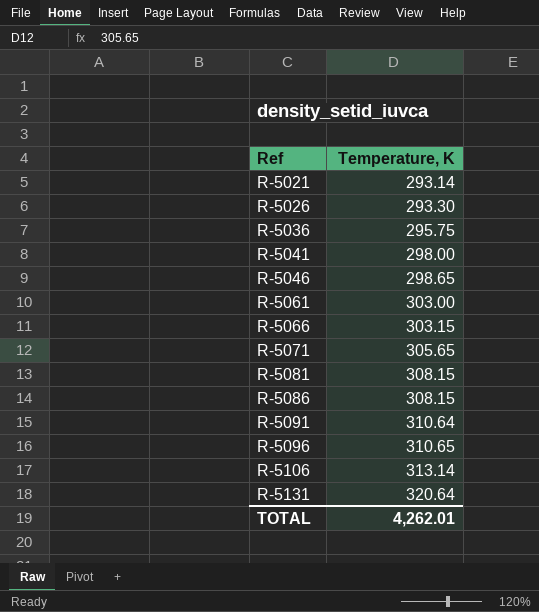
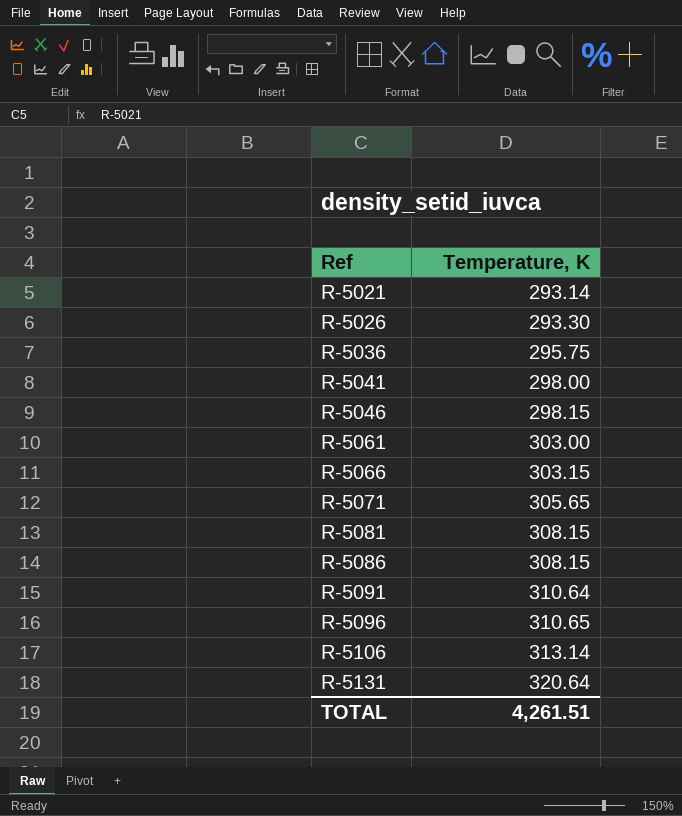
R-5046 | Temperature, K: 298.65 -> 298.15
TOTAL | Temperature, K: 4,262.01 -> 4,261.51

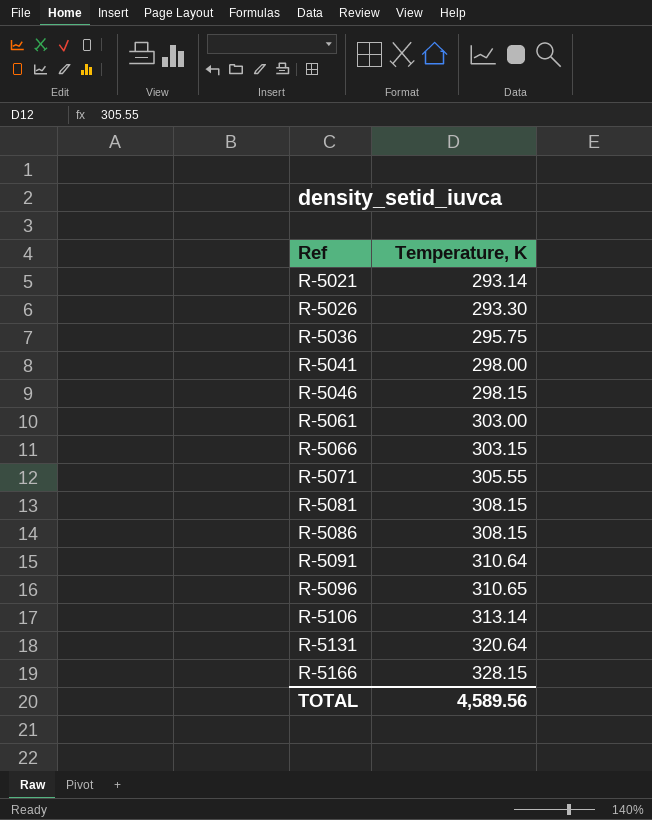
R-5071 | Temperature, K: 305.65 -> 305.55
row R-5166: none -> 328.15
TOTAL | Temperature, K: 4,261.51 -> 4,589.56

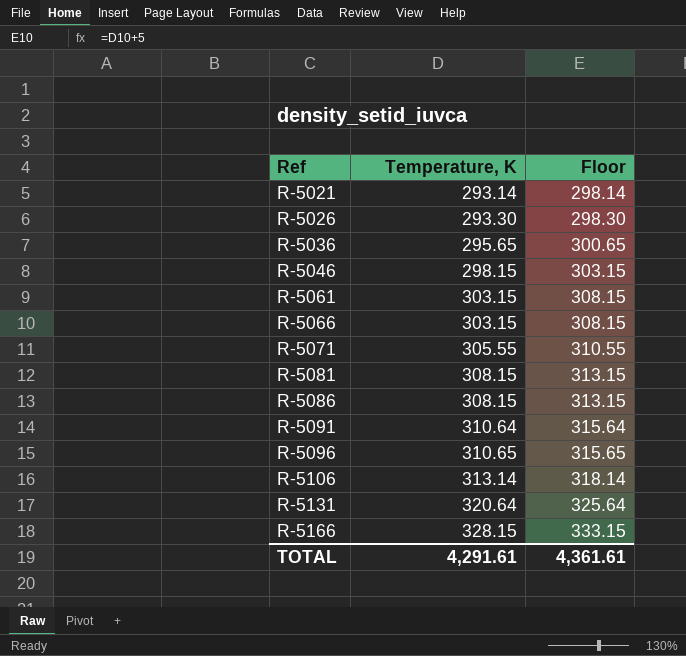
column Floor | formula: none -> [Temperature, K] + 5
row R-5041: 298.00 -> none
R-5036 | Temperature, K: 295.75 -> 295.65
R-5061 | Temperature, K: 303.00 -> 303.15
TOTAL | Temperature, K: 4,589.56 -> 4,291.61

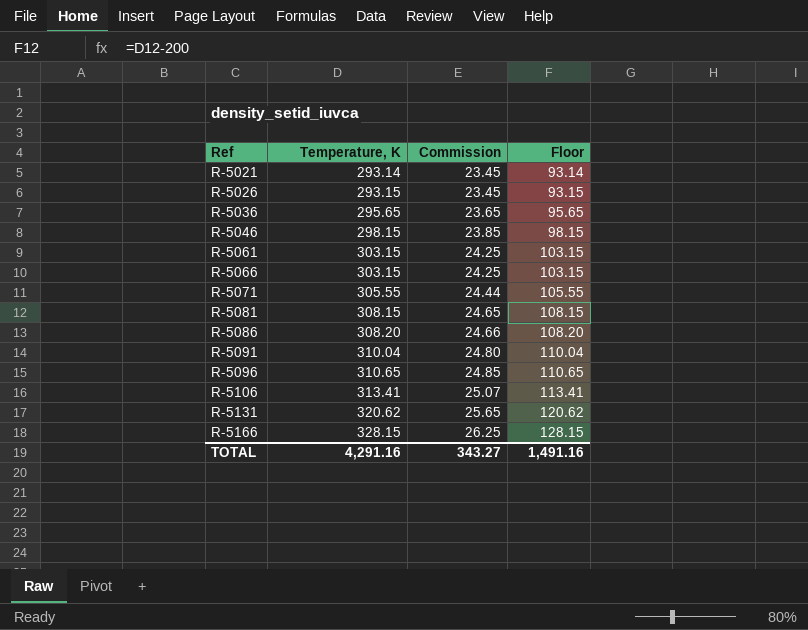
column Commission | formula: none -> [Temperature, K] * 0.08
column Floor | formula: [Temperature, K] + 5 -> [Temperature, K] - 200
R-5026 | Temperature, K: 293.30 -> 293.15
R-5086 | Temperature, K: 308.15 -> 308.20
R-5091 | Temperature, K: 310.64 -> 310.04
R-5106 | Temperature, K: 313.14 -> 313.41
R-5131 | Temperature, K: 320.64 -> 320.62
TOTAL | Temperature, K: 4,291.61 -> 4,291.16
TOTAL | Floor: 4,361.61 -> 1,491.16

